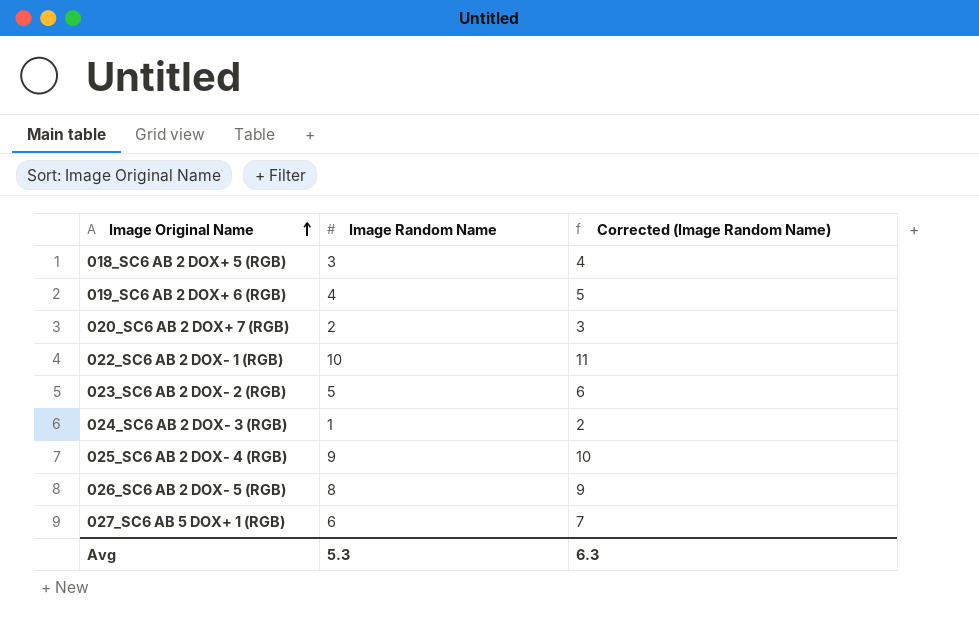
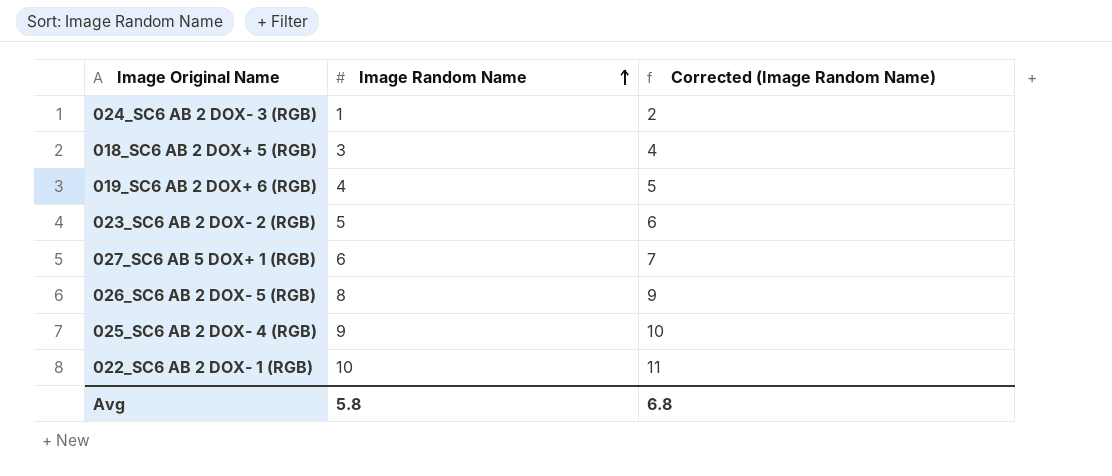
row order: Image Original Name ascending -> Image Random Name ascending
row 020_SC6 AB 2 DOX+ 7 (RGB): 2 | 3 -> none
Avg | Image Random Name: 5.3 -> 5.8
Avg | Corrected (Image Random Name): 6.3 -> 6.8

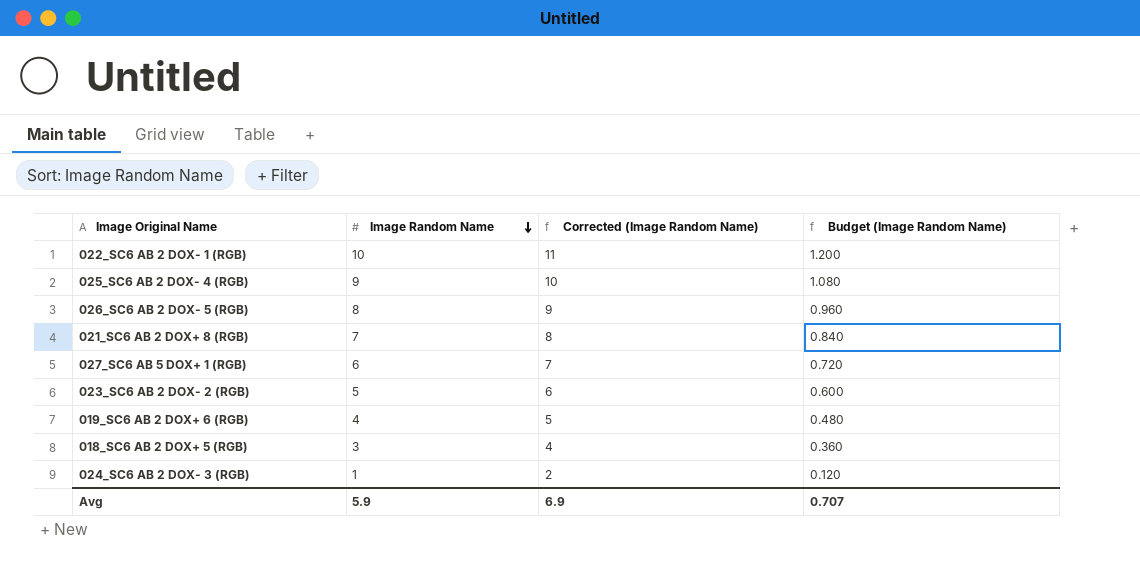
row order: Image Random Name ascending -> Image Random Name descending
column Budget (Image Random Name) | formula: none -> [Image Random Name] * 0.12
row 021_SC6 AB 2 DOX+ 8 (RGB): none -> 7 | 8 | 0.840
Avg | Image Random Name: 5.8 -> 5.9
Avg | Corrected (Image Random Name): 6.8 -> 6.9

